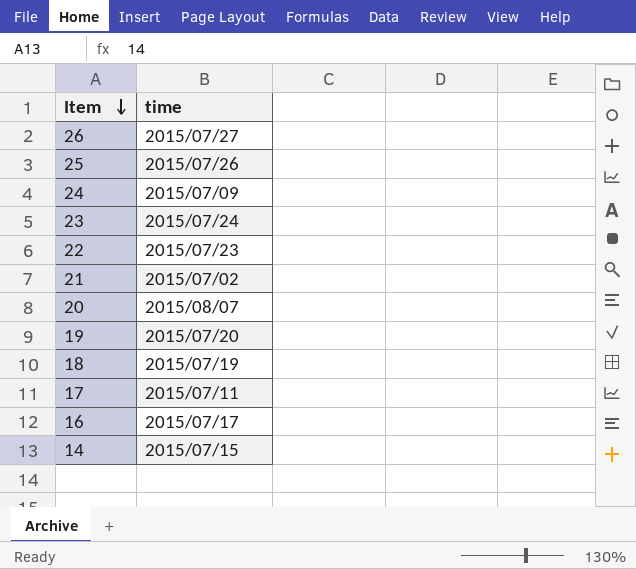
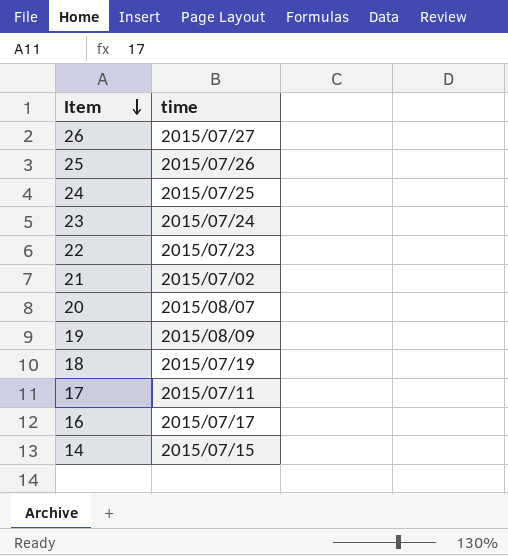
24 | time: 2015/07/09 -> 2015/07/25
19 | time: 2015/07/20 -> 2015/08/09

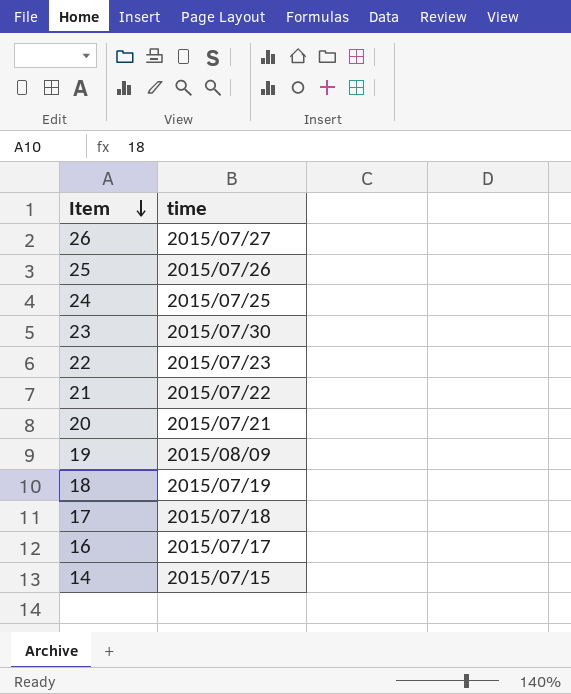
23 | time: 2015/07/24 -> 2015/07/30
21 | time: 2015/07/02 -> 2015/07/22
20 | time: 2015/08/07 -> 2015/07/21
17 | time: 2015/07/11 -> 2015/07/18

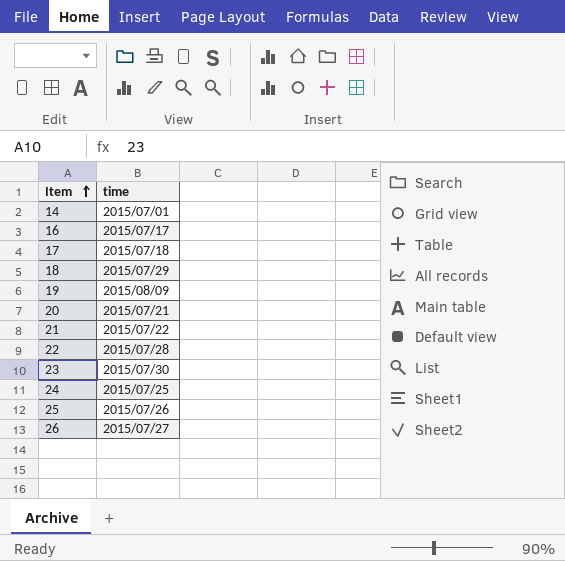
row order: Item descending -> Item ascending
14 | time: 2015/07/15 -> 2015/07/01
18 | time: 2015/07/19 -> 2015/07/29
22 | time: 2015/07/23 -> 2015/07/28

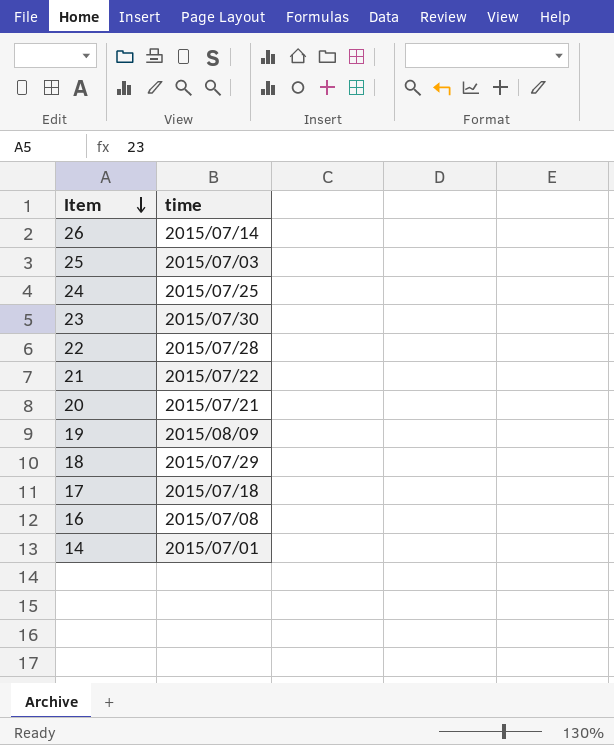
row order: Item ascending -> Item descending
26 | time: 2015/07/27 -> 2015/07/14
25 | time: 2015/07/26 -> 2015/07/03
16 | time: 2015/07/17 -> 2015/07/08

